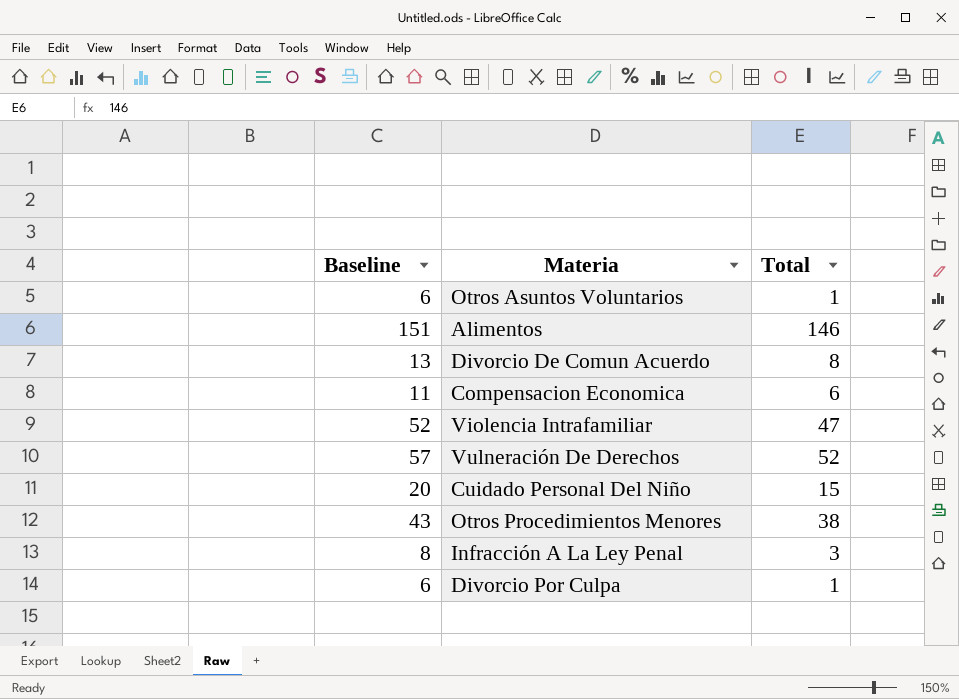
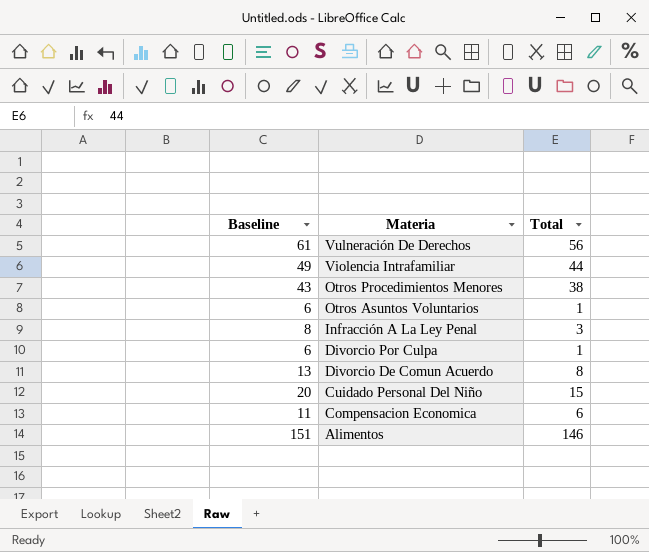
row order: none -> Materia descending
Vulneración De Derechos | Baseline: 57 -> 61
Vulneración De Derechos | Total: 52 -> 56
Violencia Intrafamiliar | Baseline: 52 -> 49
Violencia Intrafamiliar | Total: 47 -> 44

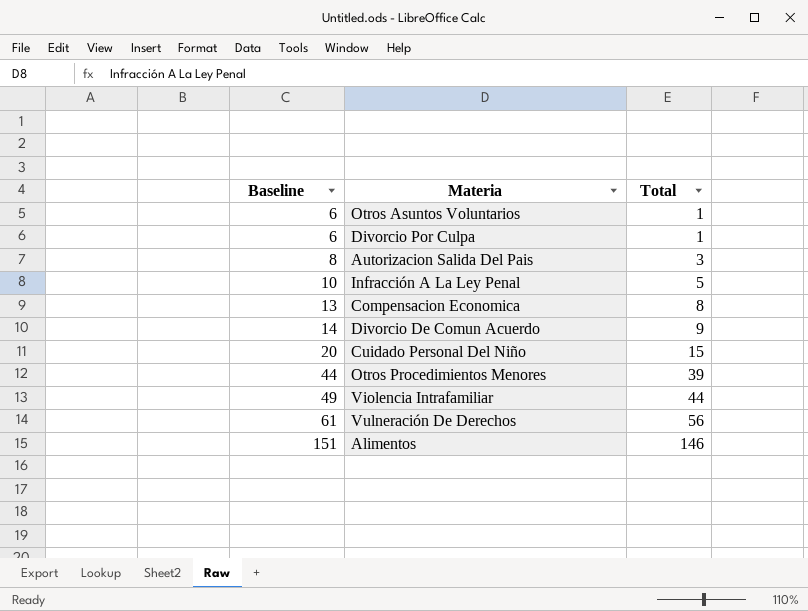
row order: Materia descending -> Baseline ascending
row Autorizacion Salida Del Pais: none -> 8 | 3
Infracción A La Ley Penal | Baseline: 8 -> 10
Infracción A La Ley Penal | Total: 3 -> 5
Compensacion Economica | Baseline: 11 -> 13
Compensacion Economica | Total: 6 -> 8
Divorcio De Comun Acuerdo | Baseline: 13 -> 14
Divorcio De Comun Acuerdo | Total: 8 -> 9
Otros Procedimientos Menores | Baseline: 43 -> 44
Otros Procedimientos Menores | Total: 38 -> 39

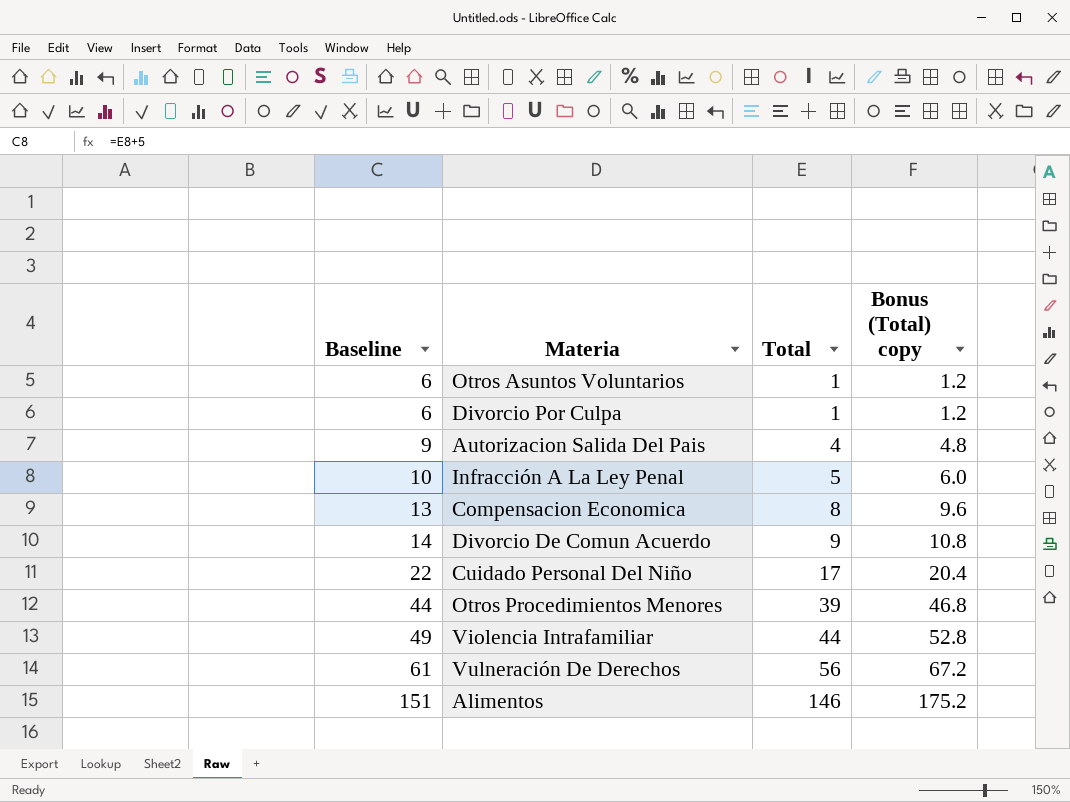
column Bonus (Total) copy | formula: none -> [Total] * 1.2
Autorizacion Salida Del Pais | Baseline: 8 -> 9
Autorizacion Salida Del Pais | Total: 3 -> 4
Cuidado Personal Del Niño | Baseline: 20 -> 22
Cuidado Personal Del Niño | Total: 15 -> 17

